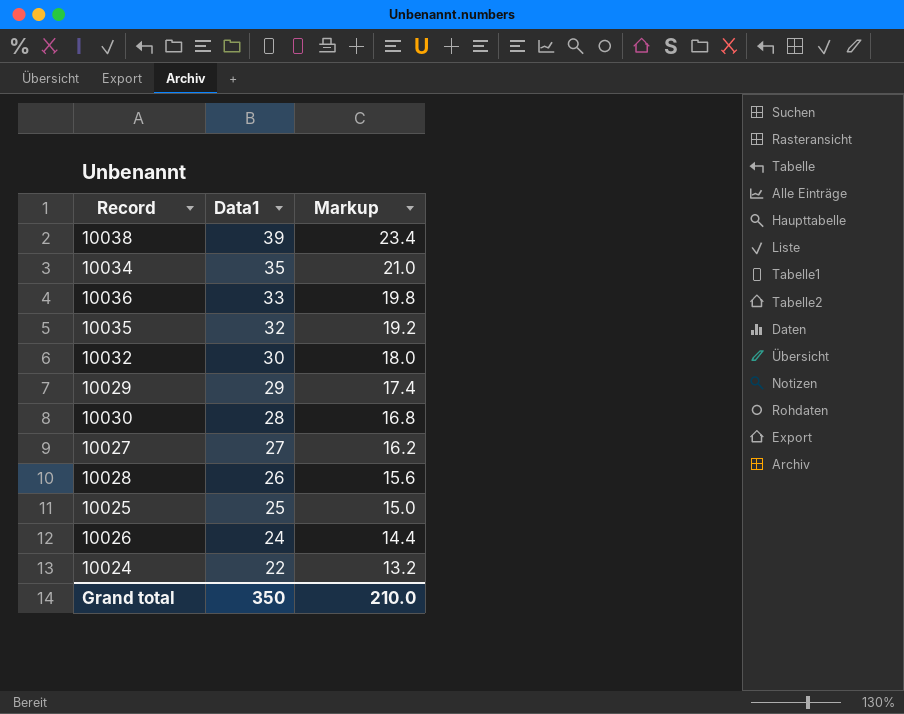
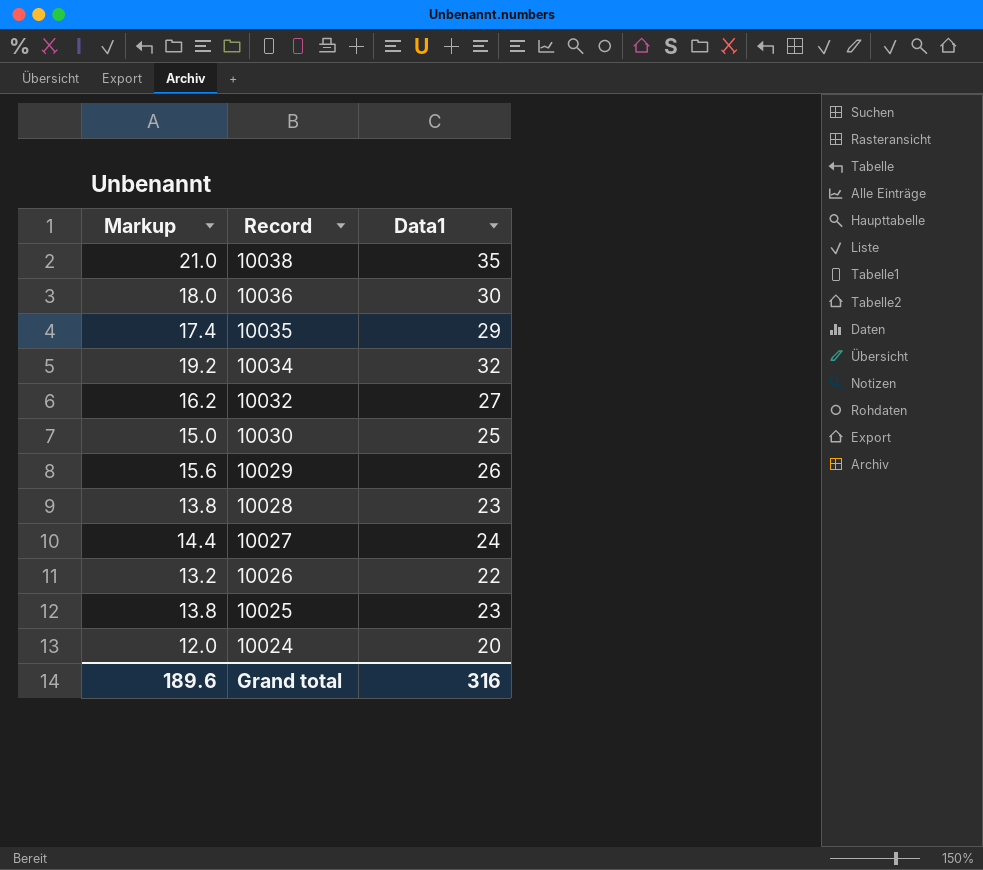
row order: Data1 descending -> Record descending
column Markup | position: 3 -> 1
10038 | Markup: 23.4 -> 21.0
10038 | Data1: 39 -> 35
10036 | Markup: 19.8 -> 18.0
10036 | Data1: 33 -> 30
10035 | Markup: 19.2 -> 17.4
10035 | Data1: 32 -> 29
10034 | Markup: 21.0 -> 19.2
10034 | Data1: 35 -> 32
10032 | Markup: 18.0 -> 16.2
10032 | Data1: 30 -> 27
10030 | Markup: 16.8 -> 15.0
10030 | Data1: 28 -> 25
10029 | Markup: 17.4 -> 15.6
10029 | Data1: 29 -> 26
10028 | Markup: 15.6 -> 13.8
10028 | Data1: 26 -> 23
10027 | Markup: 16.2 -> 14.4
10027 | Data1: 27 -> 24
10026 | Markup: 14.4 -> 13.2
10026 | Data1: 24 -> 22
10025 | Markup: 15.0 -> 13.8
10025 | Data1: 25 -> 23
10024 | Markup: 13.2 -> 12.0
10024 | Data1: 22 -> 20
Grand total | Markup: 210.0 -> 189.6
Grand total | Data1: 350 -> 316

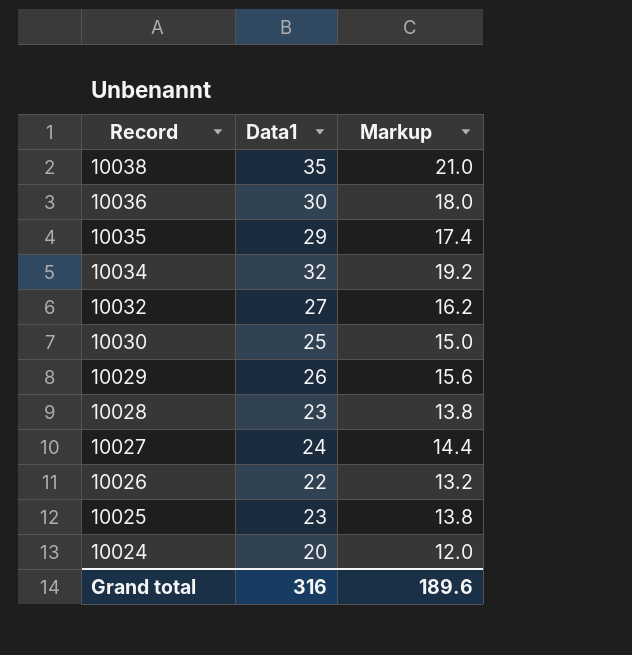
column Markup | position: 1 -> 3

